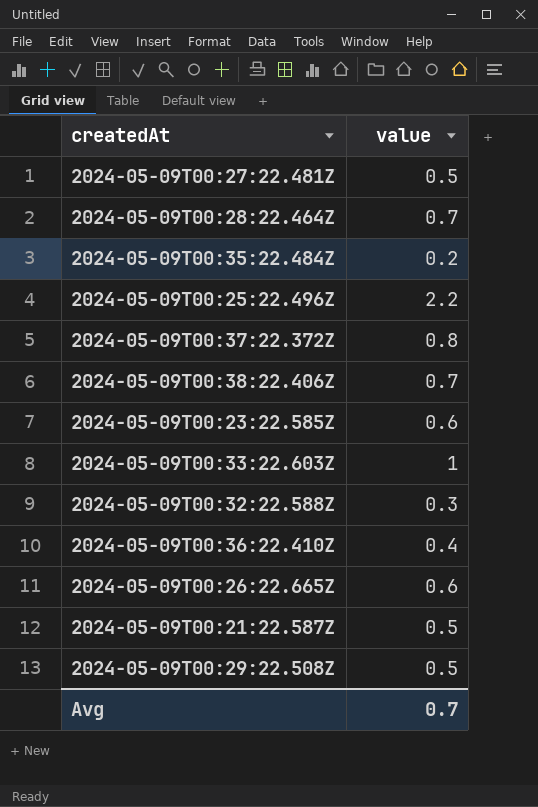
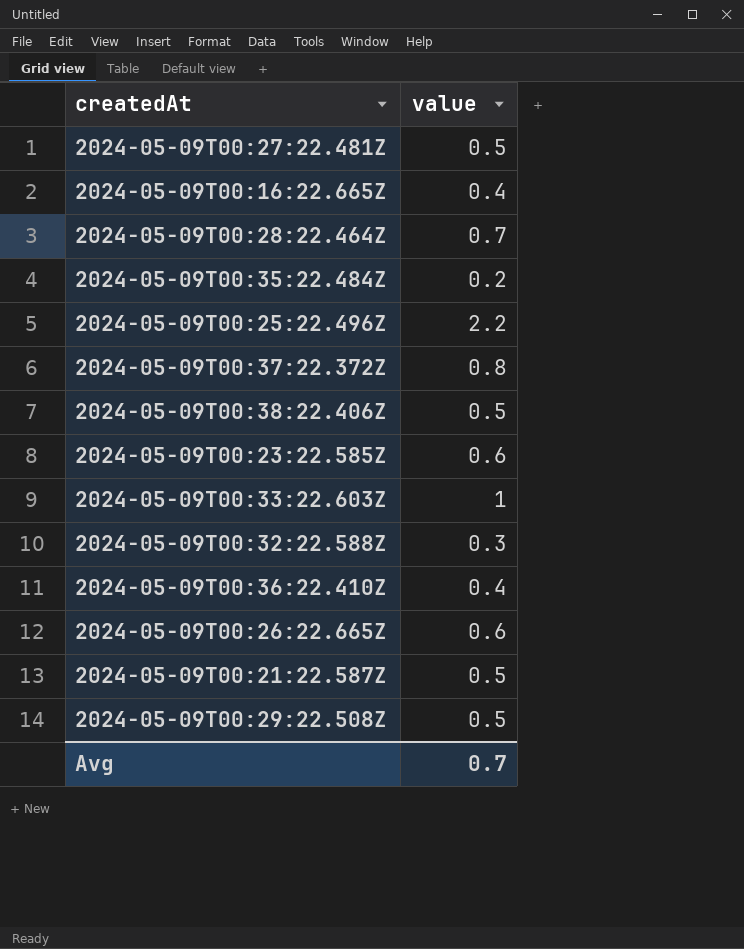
row 2024-05-09T00:16:22.665Z: none -> 0.4
2024-05-09T00:38:22.406Z | value: 0.7 -> 0.5

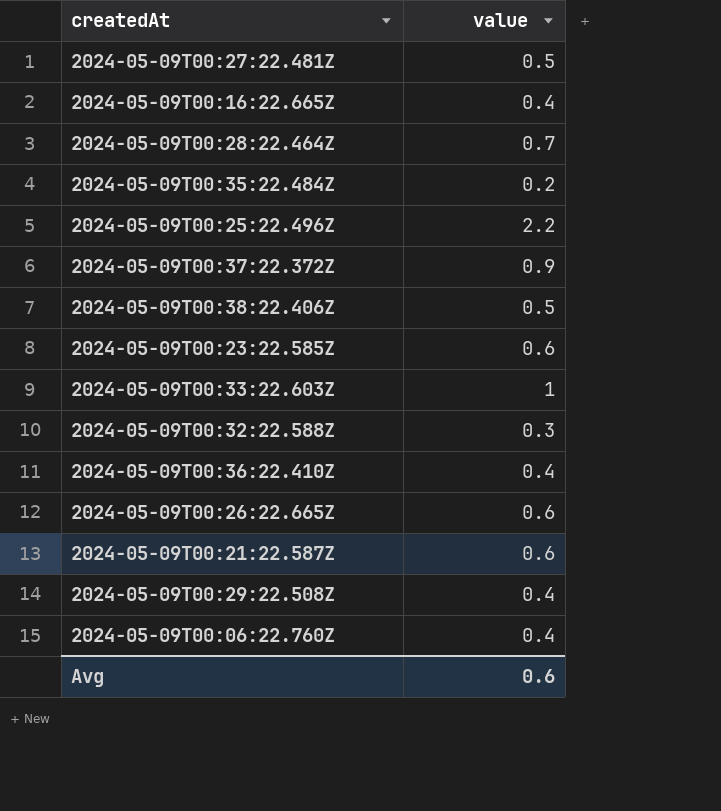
2024-05-09T00:37:22.372Z | value: 0.8 -> 0.9
2024-05-09T00:21:22.587Z | value: 0.5 -> 0.6
2024-05-09T00:29:22.508Z | value: 0.5 -> 0.4
row 2024-05-09T00:06:22.760Z: none -> 0.4
Avg | value: 0.7 -> 0.6

